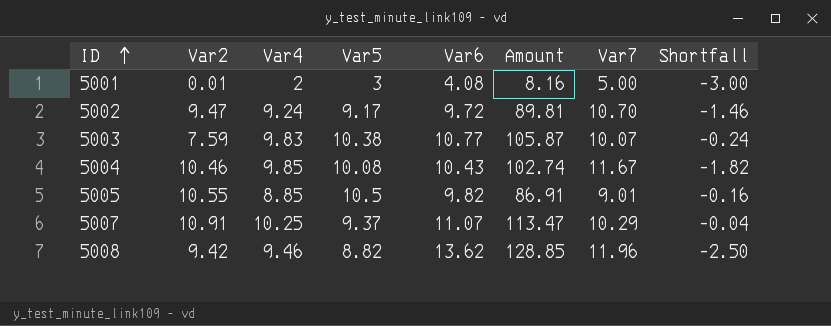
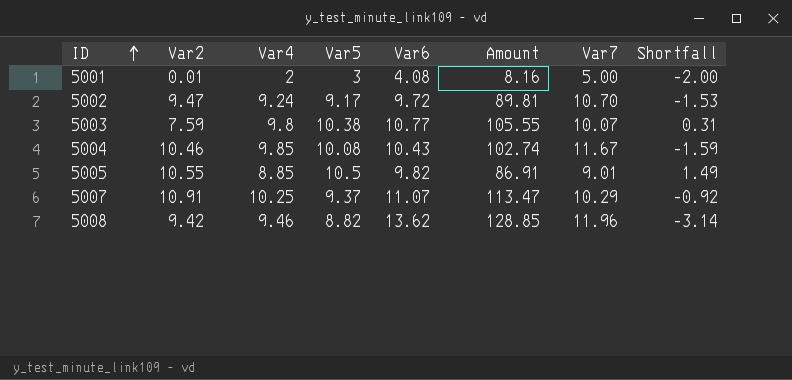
column Shortfall | formula: [Var4] - [Var7] -> [Var5] - [Var7]
5003 | Var4: 9.83 -> 9.8
5003 | Amount: 105.87 -> 105.55

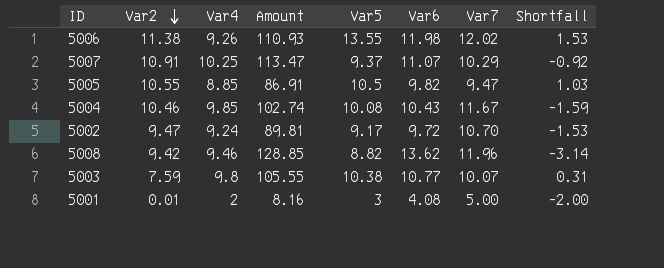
row order: ID ascending -> Var2 descending
column Amount | position: 6 -> 4
row 5006: none -> 11.38 | 9.26 | 110.93 | 13.55 | 11.98 | 12.02 | 1.53
5005 | Var7: 9.01 -> 9.47
5005 | Shortfall: 1.49 -> 1.03

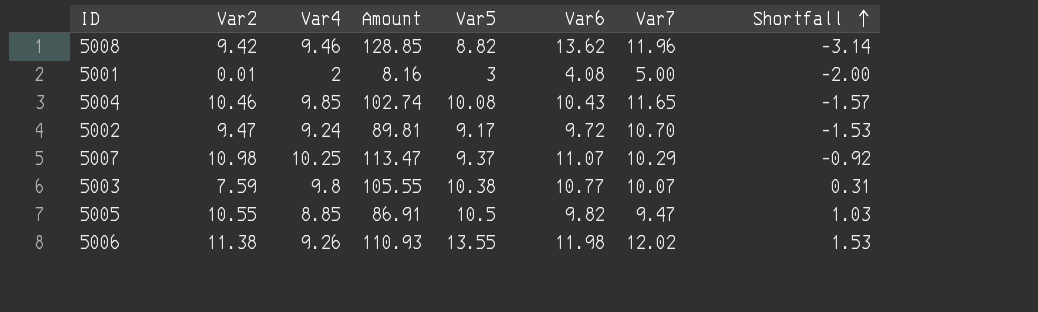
row order: Var2 descending -> Shortfall ascending
5004 | Var7: 11.67 -> 11.65
5004 | Shortfall: -1.59 -> -1.57
5007 | Var2: 10.91 -> 10.98

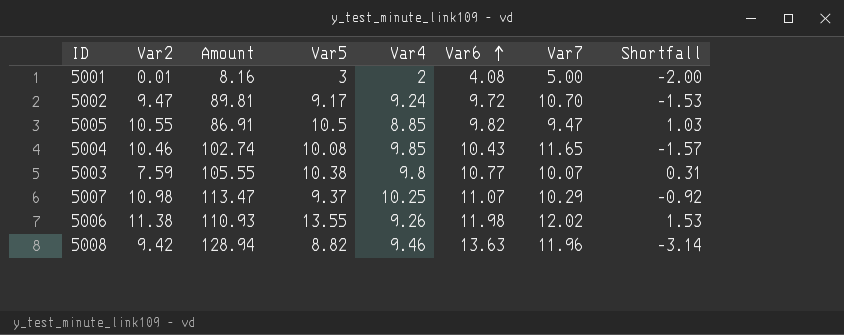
row order: Shortfall ascending -> Var6 ascending
column Var4 | position: 3 -> 5
5008 | Amount: 128.85 -> 128.94
5008 | Var6: 13.62 -> 13.63

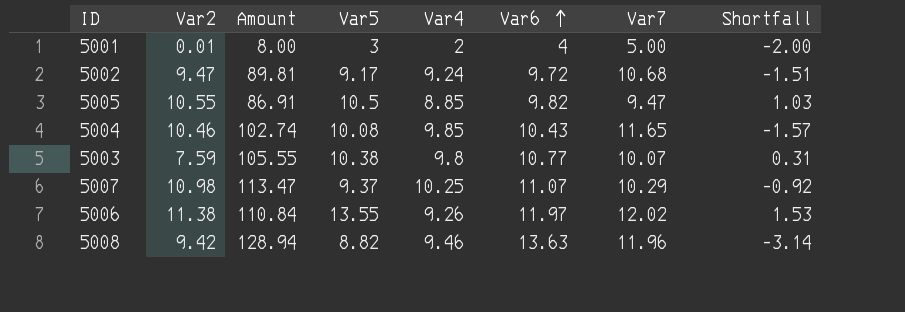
5001 | Amount: 8.16 -> 8.00
5001 | Var6: 4.08 -> 4
5002 | Var7: 10.70 -> 10.68
5002 | Shortfall: -1.53 -> -1.51
5006 | Amount: 110.93 -> 110.84
5006 | Var6: 11.98 -> 11.97

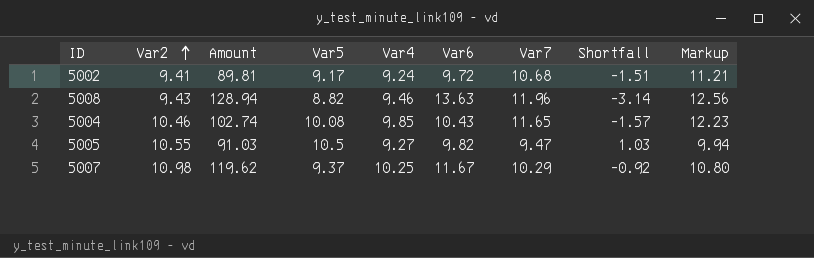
row order: Var6 ascending -> Var2 ascending
column Markup | formula: none -> [Var7] * 1.05
row 5001: 0.01 | 8.00 | 3 | 2 | 4 | 5.00 | -2.00 -> none
row 5003: 7.59 | 105.55 | 10.38 | 9.8 | 10.77 | 10.07 | 0.31 -> none
row 5006: 11.38 | 110.84 | 13.55 | 9.26 | 11.97 | 12.02 | 1.53 -> none
5002 | Var2: 9.47 -> 9.41
5008 | Var2: 9.42 -> 9.43
5005 | Amount: 86.91 -> 91.03
5005 | Var4: 8.85 -> 9.27
5007 | Amount: 113.47 -> 119.62
5007 | Var6: 11.07 -> 11.67

